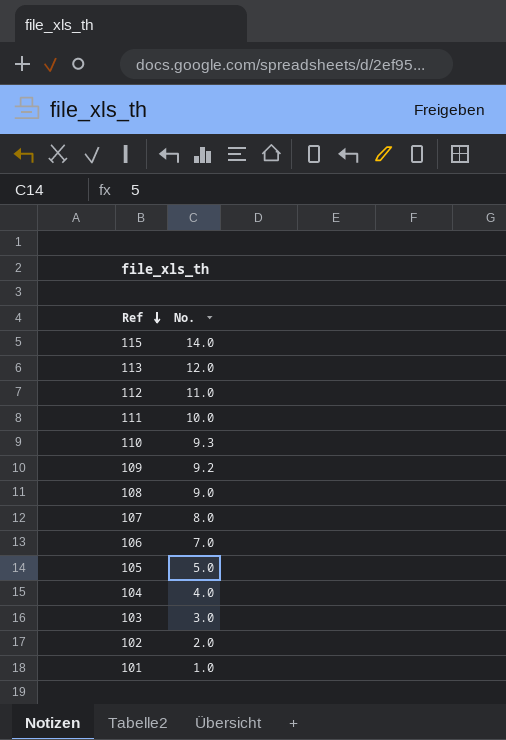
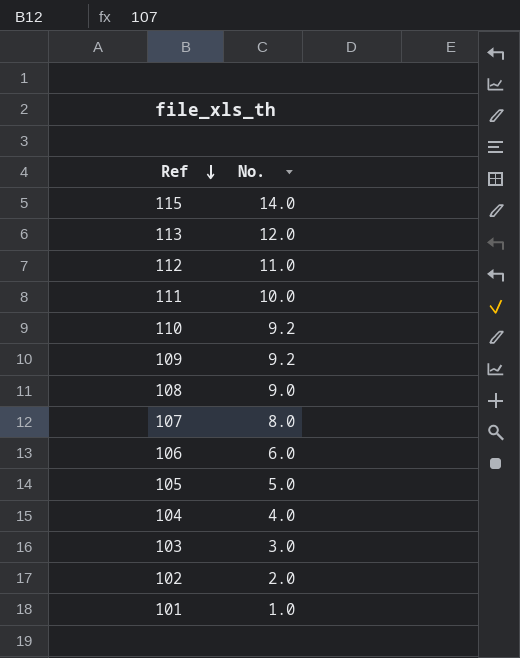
110 | No.: 9.3 -> 9.2
106 | No.: 7.0 -> 6.0

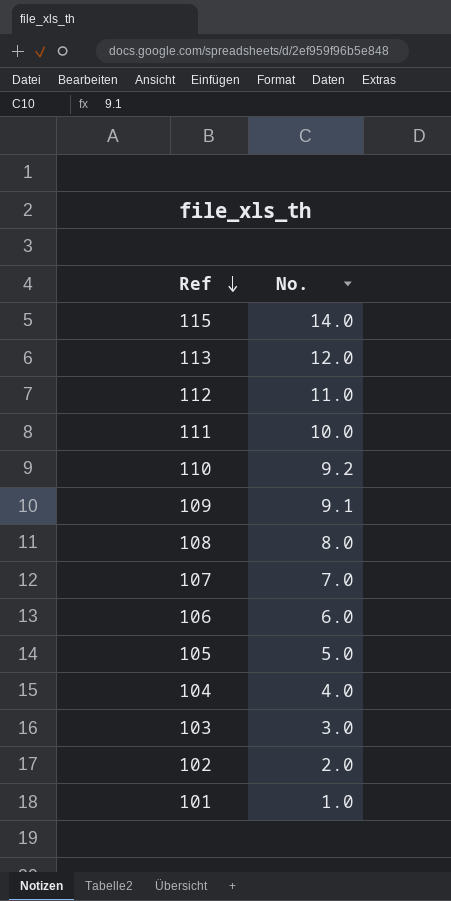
109 | No.: 9.2 -> 9.1
108 | No.: 9.0 -> 8.0
107 | No.: 8.0 -> 7.0

